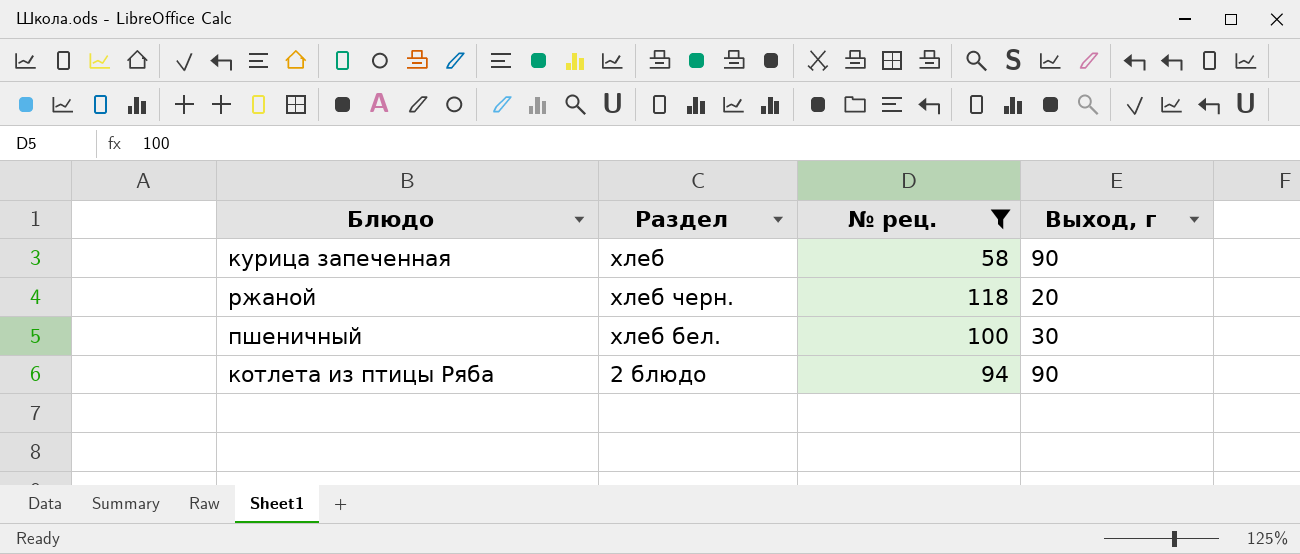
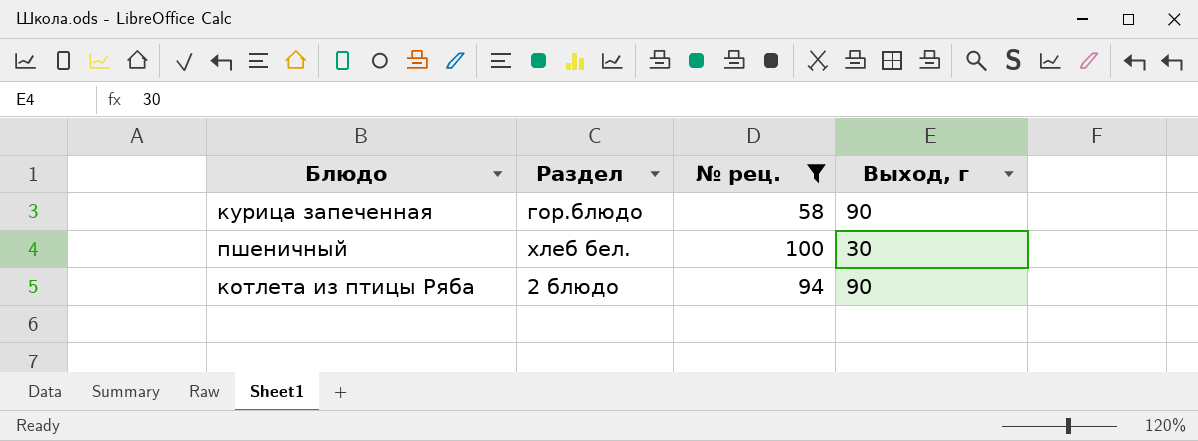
row ржаной: хлеб черн. | 118 | 20 -> none
курица запеченная | Раздел: хлеб -> гор.блюдо

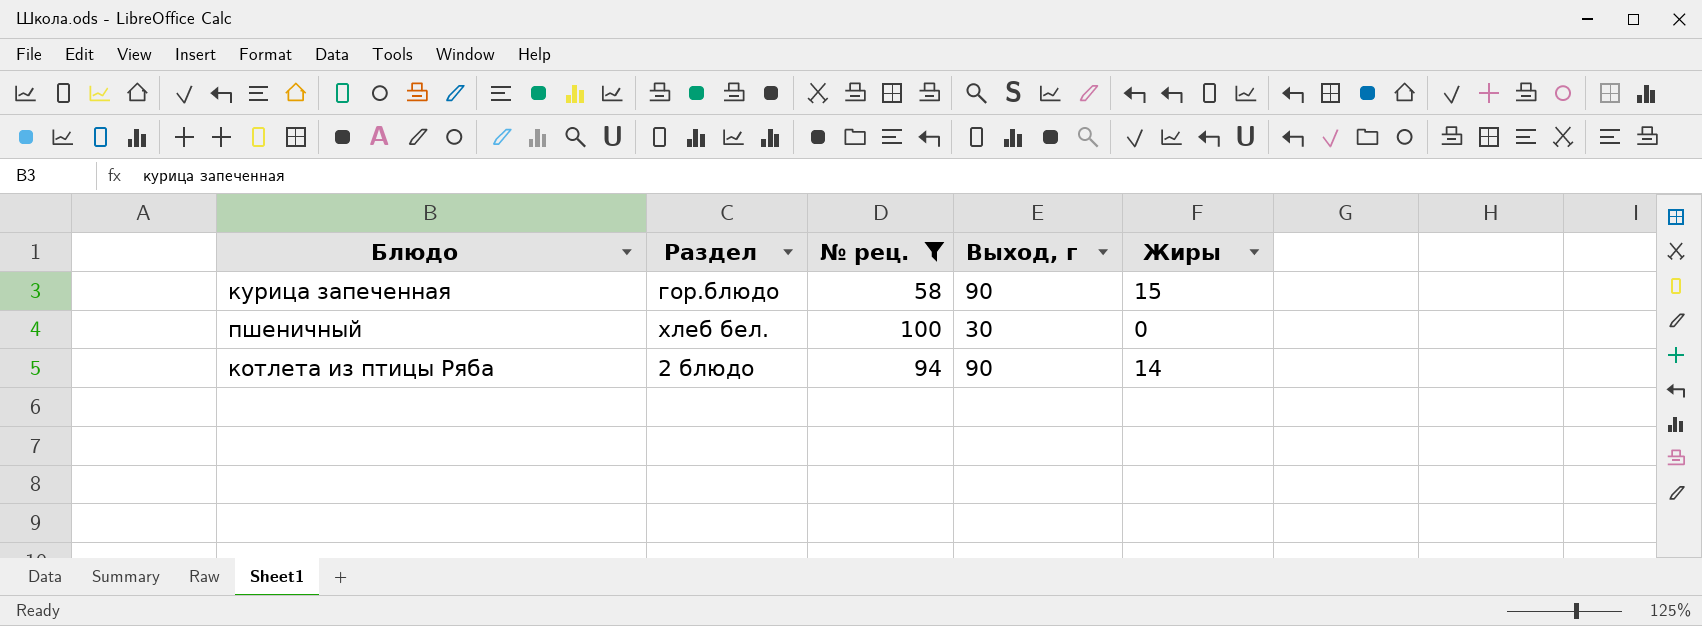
column Жиры | position: none -> 5

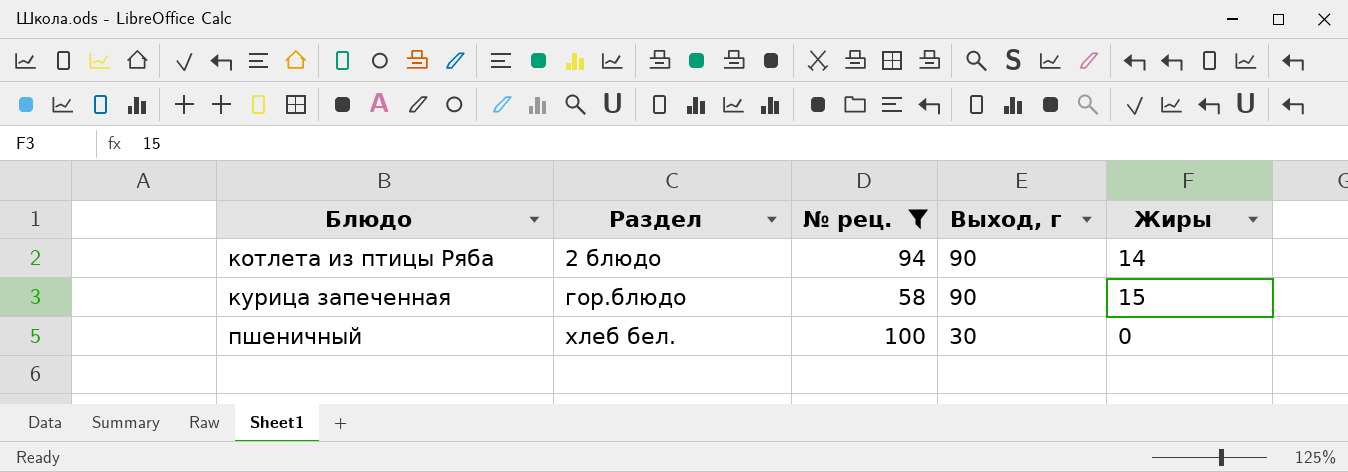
row order: none -> Блюдо ascending

